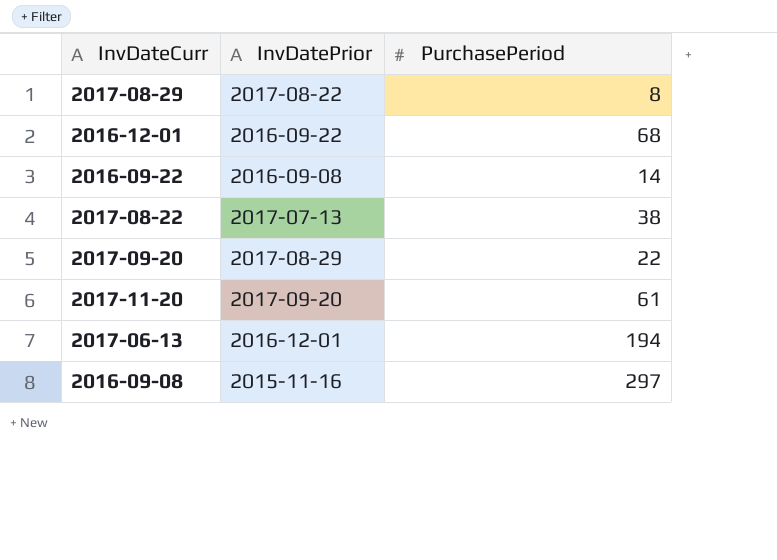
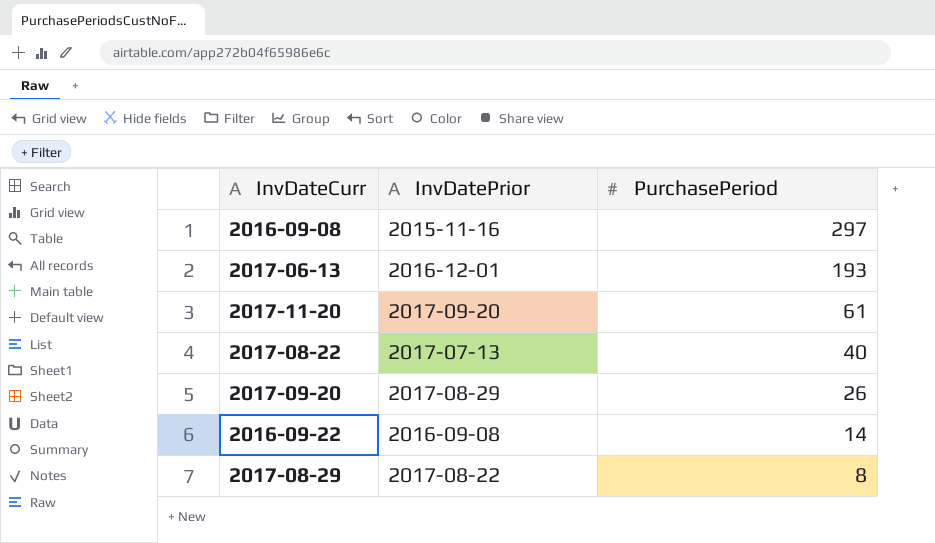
row order: none -> PurchasePeriod descending
row 2016-12-01: 2016-09-22 | 68 -> none
2017-06-13 | PurchasePeriod: 194 -> 193
2017-08-22 | PurchasePeriod: 38 -> 40
2017-09-20 | PurchasePeriod: 22 -> 26

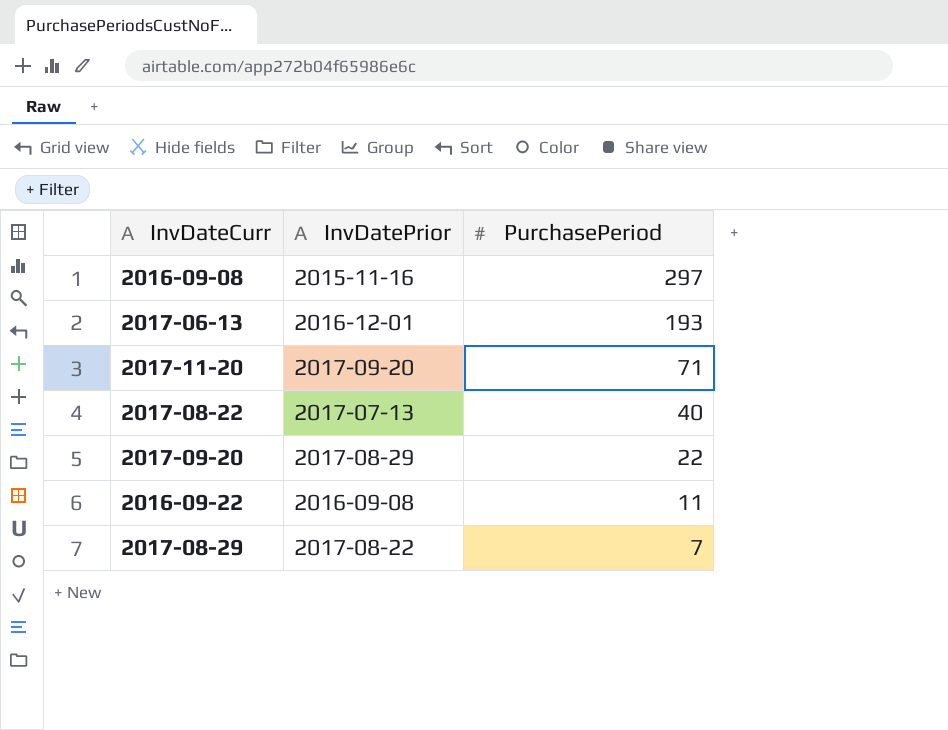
2017-11-20 | PurchasePeriod: 61 -> 71
2017-09-20 | PurchasePeriod: 26 -> 22
2016-09-22 | PurchasePeriod: 14 -> 11
2017-08-29 | PurchasePeriod: 8 -> 7

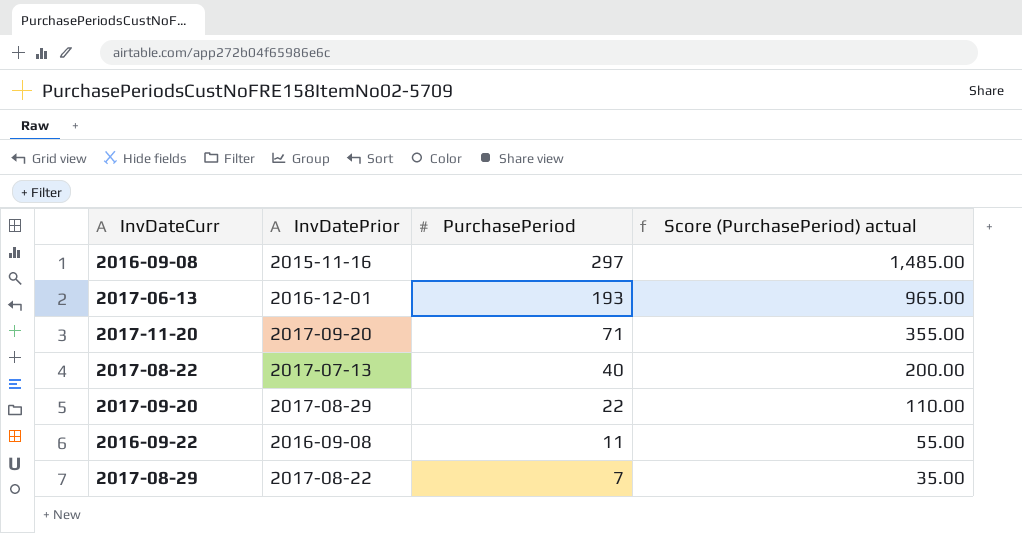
column Score (PurchasePeriod) actual | formula: none -> [PurchasePeriod] * 5

